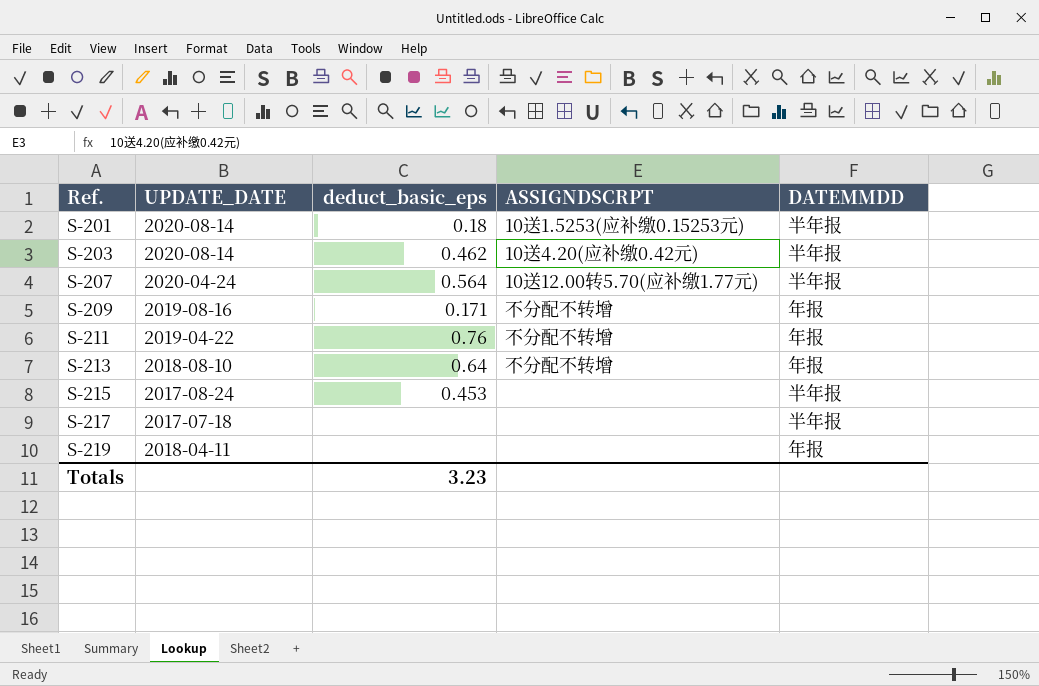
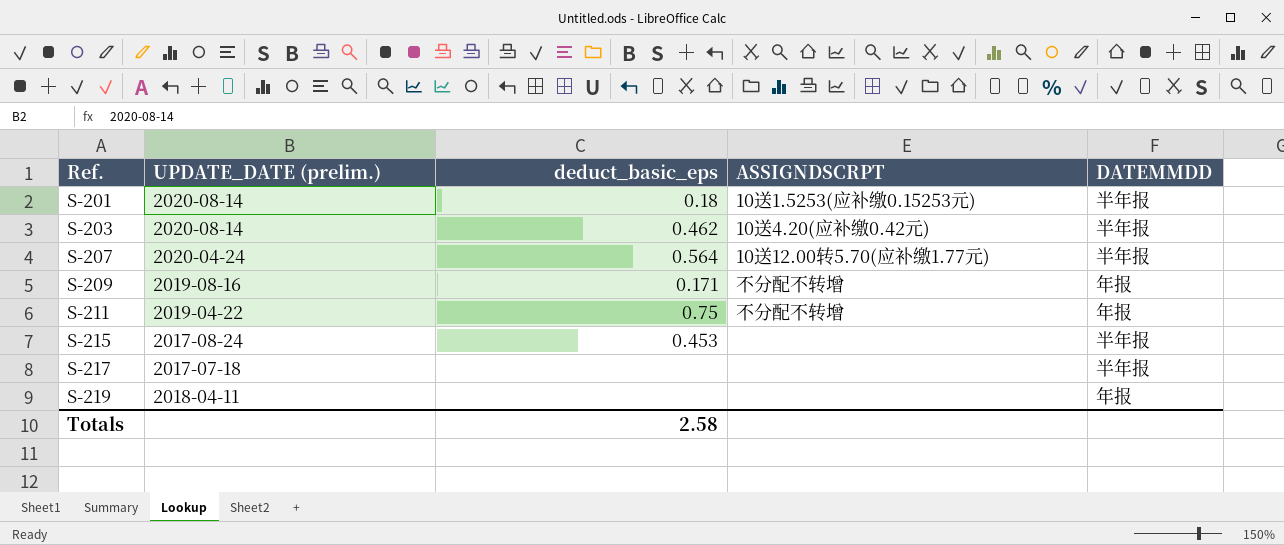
column name: UPDATE_DATE -> UPDATE_DATE (prelim.)
row S-213: 2018-08-10 | 0.64 | 不分配不转增 | 年报 -> none
S-211 | deduct_basic_eps: 0.76 -> 0.75
Totals | deduct_basic_eps: 3.23 -> 2.58

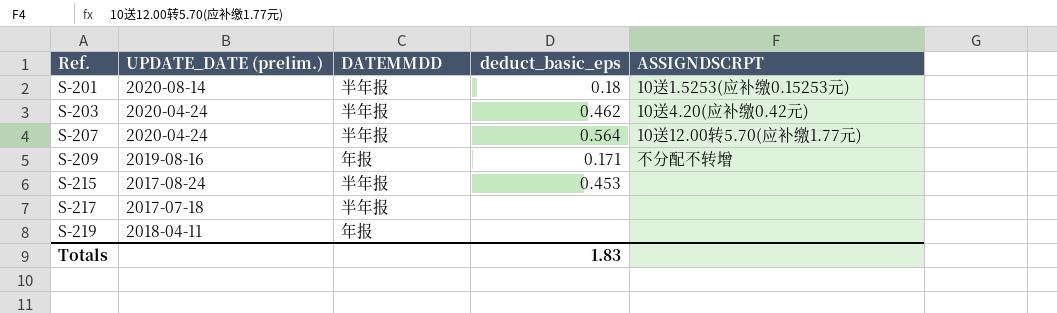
column DATEMMDD | position: 5 -> 3
row S-211: 2019-04-22 | 0.75 | 不分配不转增 | 年报 -> none
S-203 | UPDATE_DATE (prelim.): 2020-08-14 -> 2020-04-24
Totals | deduct_basic_eps: 2.58 -> 1.83

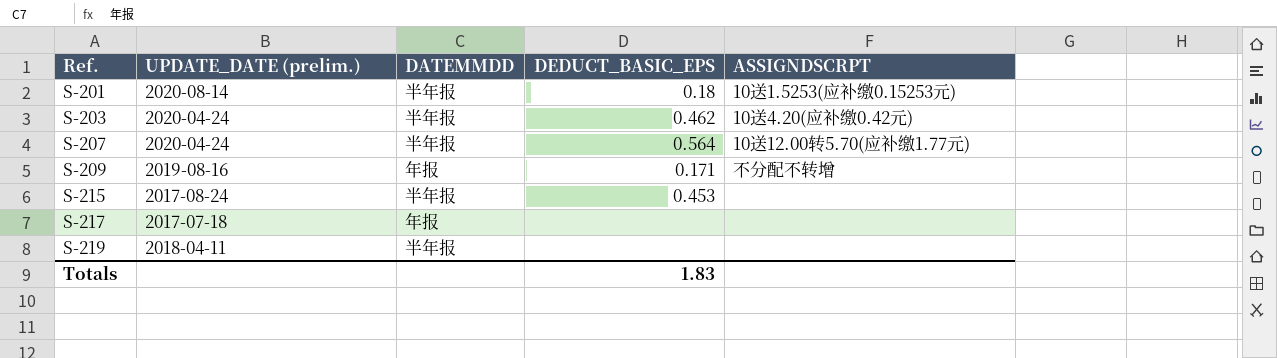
column name: deduct_basic_eps -> DEDUCT_BASIC_EPS
S-217 | DATEMMDD: 半年报 -> 年报
S-219 | DATEMMDD: 年报 -> 半年报

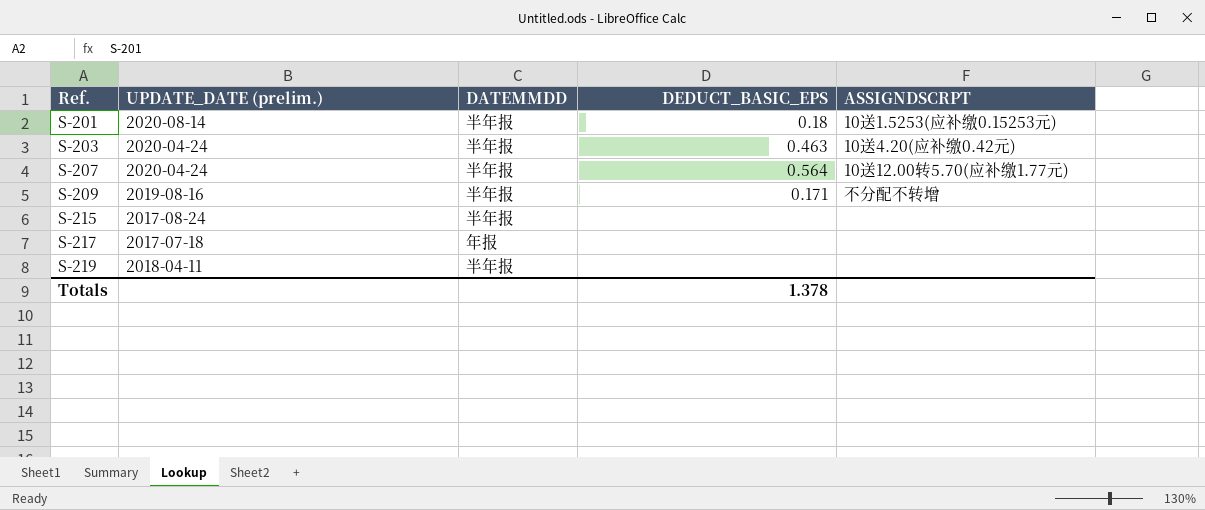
S-203 | DEDUCT_BASIC_EPS: 0.462 -> 0.463
S-209 | DATEMMDD: 年报 -> 半年报
S-215 | DEDUCT_BASIC_EPS: 0.453 -> none
Totals | DEDUCT_BASIC_EPS: 1.83 -> 1.378

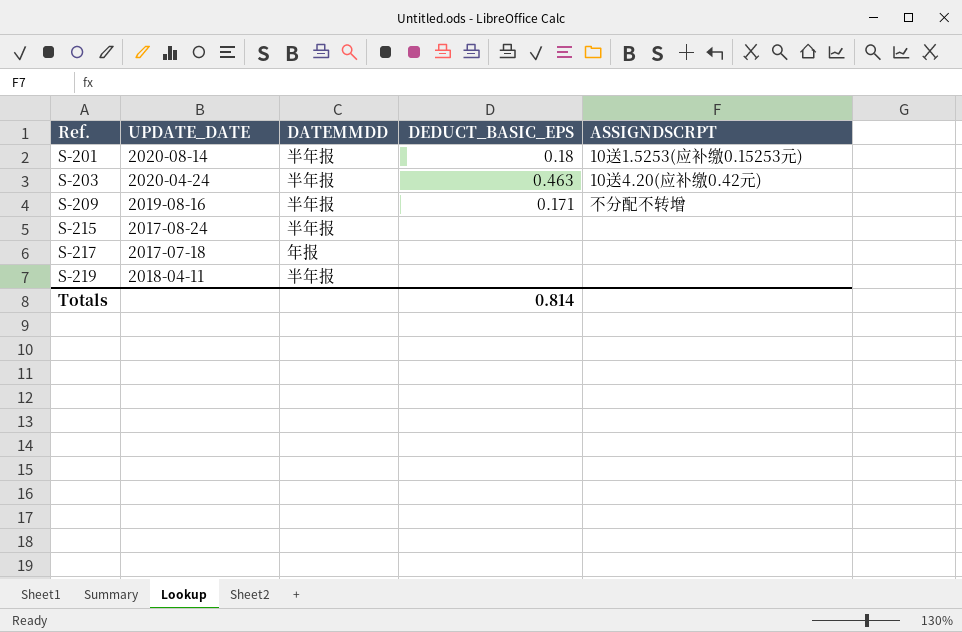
column name: UPDATE_DATE (prelim.) -> UPDATE_DATE
row S-207: 2020-04-24 | 半年报 | 0.564 | 10送12.00转5.70(应补缴1.77元) -> none
Totals | DEDUCT_BASIC_EPS: 1.378 -> 0.814

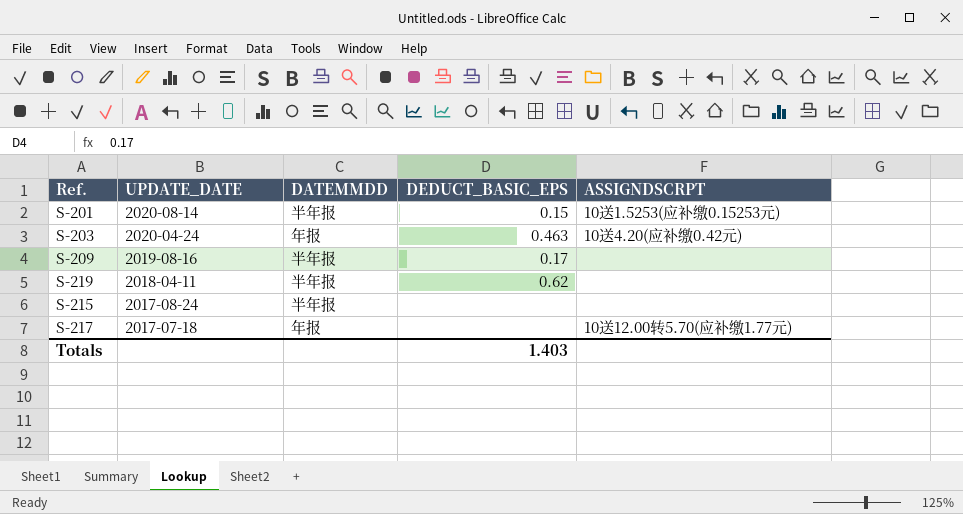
row order: Ref. ascending -> UPDATE_DATE descending
S-201 | DEDUCT_BASIC_EPS: 0.18 -> 0.15
S-203 | DATEMMDD: 半年报 -> 年报
S-209 | DEDUCT_BASIC_EPS: 0.171 -> 0.17
S-209 | ASSIGNDSCRPT: 不分配不转增 -> none
S-219 | DEDUCT_BASIC_EPS: none -> 0.62
S-217 | ASSIGNDSCRPT: none -> 10送12.00转5.70(应补缴1.77元)
Totals | DEDUCT_BASIC_EPS: 0.814 -> 1.403

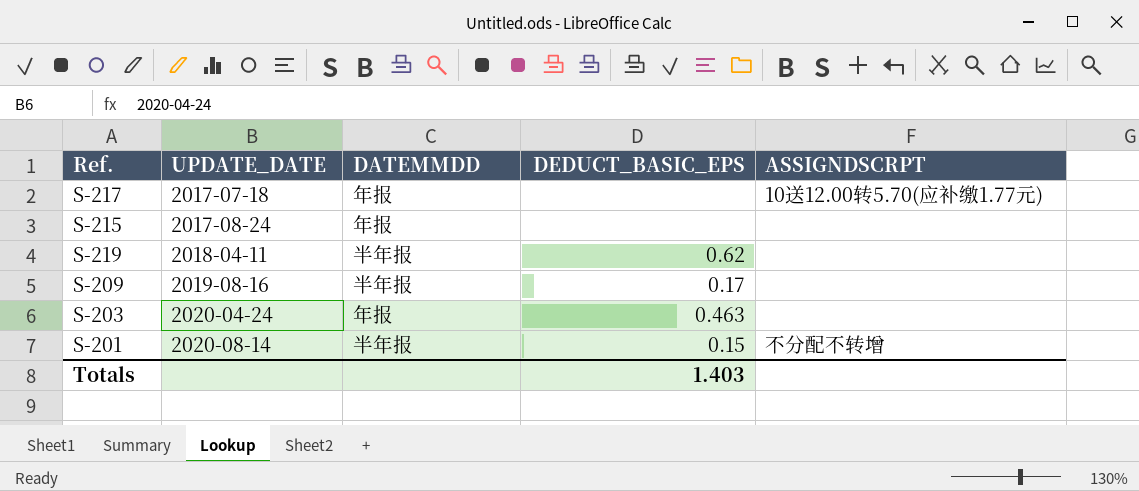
row order: UPDATE_DATE descending -> UPDATE_DATE ascending
S-215 | DATEMMDD: 半年报 -> 年报
S-203 | ASSIGNDSCRPT: 10送4.20(应补缴0.42元) -> none
S-201 | ASSIGNDSCRPT: 10送1.5253(应补缴0.15253元) -> 不分配不转增

